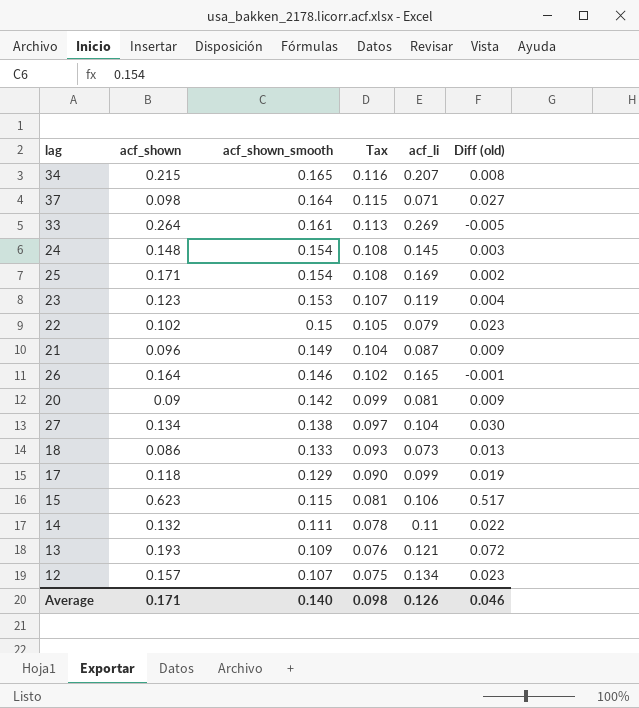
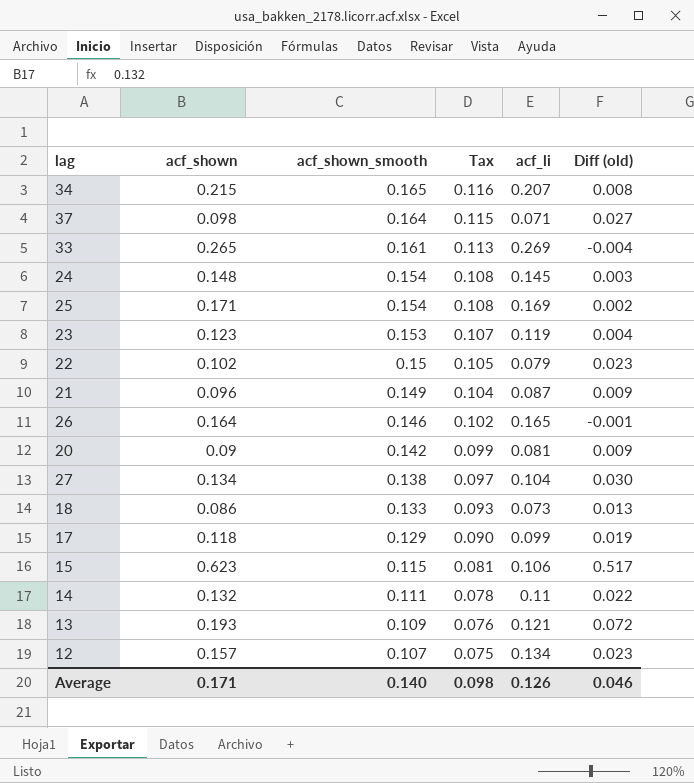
33 | acf_shown: 0.264 -> 0.265
33 | Diff (old): -0.005 -> -0.004

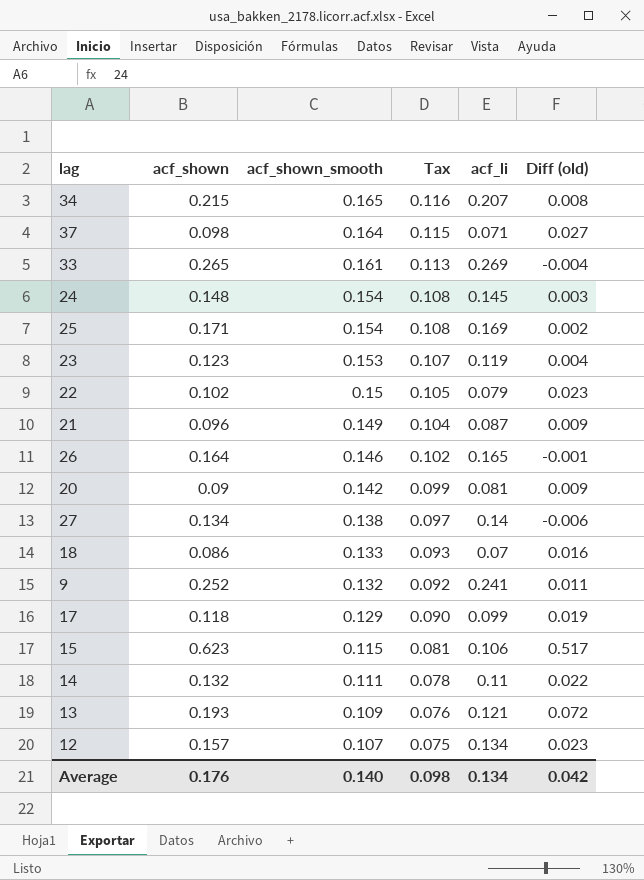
27 | acf_li: 0.104 -> 0.14
27 | Diff (old): 0.030 -> -0.006
18 | acf_li: 0.073 -> 0.07
18 | Diff (old): 0.013 -> 0.016
row 9: none -> 0.252 | 0.132 | 0.092 | 0.241 | 0.011
Average | acf_shown: 0.171 -> 0.176
Average | acf_li: 0.126 -> 0.134
Average | Diff (old): 0.046 -> 0.042

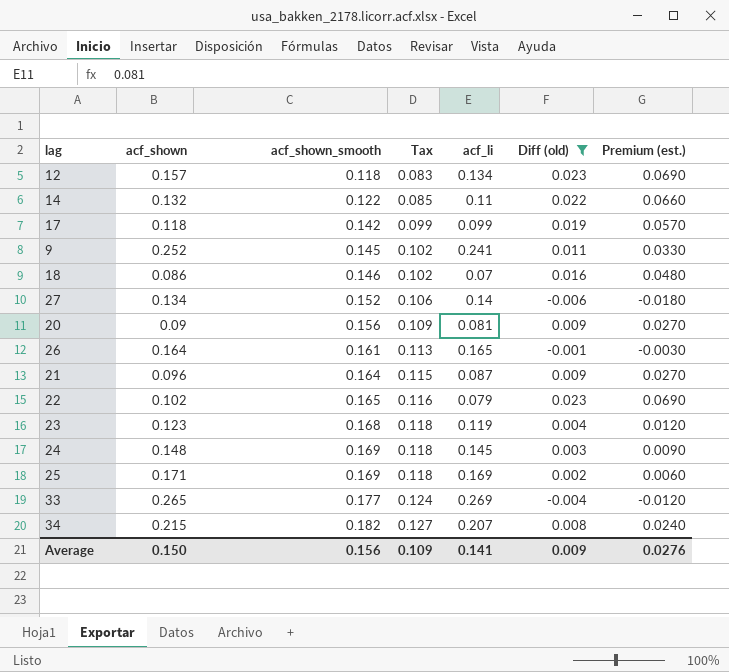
filter: none -> Diff (old) <= 0.023
row order: acf_shown_smooth descending -> acf_shown_smooth ascending
column Premium (est.) | formula: none -> [Diff (old)] * 3
12 | acf_shown_smooth: 0.107 -> 0.118
12 | Tax: 0.075 -> 0.083
14 | acf_shown_smooth: 0.111 -> 0.122
14 | Tax: 0.078 -> 0.085
17 | acf_shown_smooth: 0.129 -> 0.142
17 | Tax: 0.090 -> 0.099
9 | acf_shown_smooth: 0.132 -> 0.145
9 | Tax: 0.092 -> 0.102
18 | acf_shown_smooth: 0.133 -> 0.146
18 | Tax: 0.093 -> 0.102
27 | acf_shown_smooth: 0.138 -> 0.152
27 | Tax: 0.097 -> 0.106
20 | acf_shown_smooth: 0.142 -> 0.156
20 | Tax: 0.099 -> 0.109
26 | acf_shown_smooth: 0.146 -> 0.161
26 | Tax: 0.102 -> 0.113
21 | acf_shown_smooth: 0.149 -> 0.164
21 | Tax: 0.104 -> 0.115
22 | acf_shown_smooth: 0.15 -> 0.165
22 | Tax: 0.105 -> 0.116
23 | acf_shown_smooth: 0.153 -> 0.168
23 | Tax: 0.107 -> 0.118
24 | acf_shown_smooth: 0.154 -> 0.169
24 | Tax: 0.108 -> 0.118
25 | acf_shown_smooth: 0.154 -> 0.169
25 | Tax: 0.108 -> 0.118
33 | acf_shown_smooth: 0.161 -> 0.177
33 | Tax: 0.113 -> 0.124
34 | acf_shown_smooth: 0.165 -> 0.182
34 | Tax: 0.116 -> 0.127
Average | acf_shown: 0.176 -> 0.150
Average | acf_shown_smooth: 0.140 -> 0.156
Average | Tax: 0.098 -> 0.109
Average | acf_li: 0.134 -> 0.141
Average | Diff (old): 0.042 -> 0.009

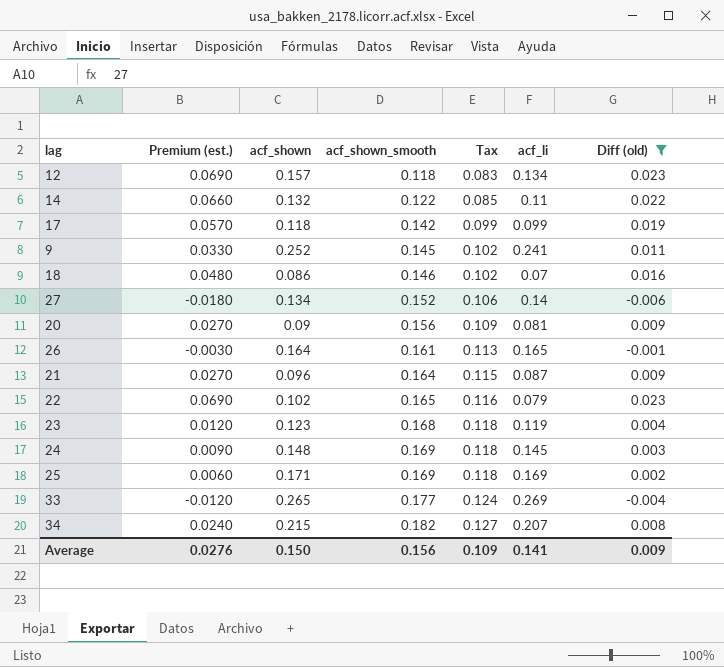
column Premium (est.) | position: 7 -> 2

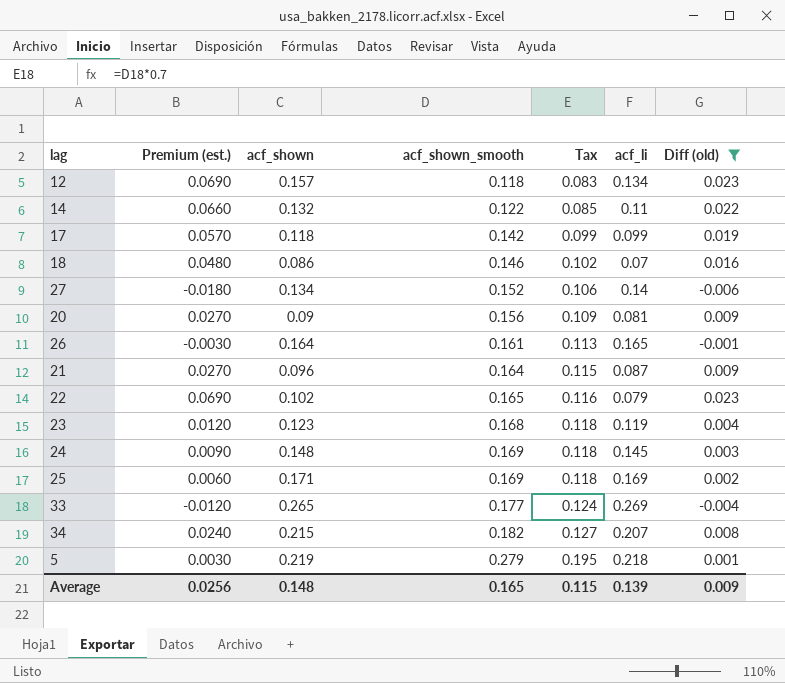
row 9: 0.0330 | 0.252 | 0.145 | 0.102 | 0.241 | 0.011 -> none
row 5: none -> 0.0030 | 0.219 | 0.279 | 0.195 | 0.218 | 0.001
Average | Premium (est.): 0.0276 -> 0.0256
Average | acf_shown: 0.150 -> 0.148
Average | acf_shown_smooth: 0.156 -> 0.165
Average | Tax: 0.109 -> 0.115
Average | acf_li: 0.141 -> 0.139

